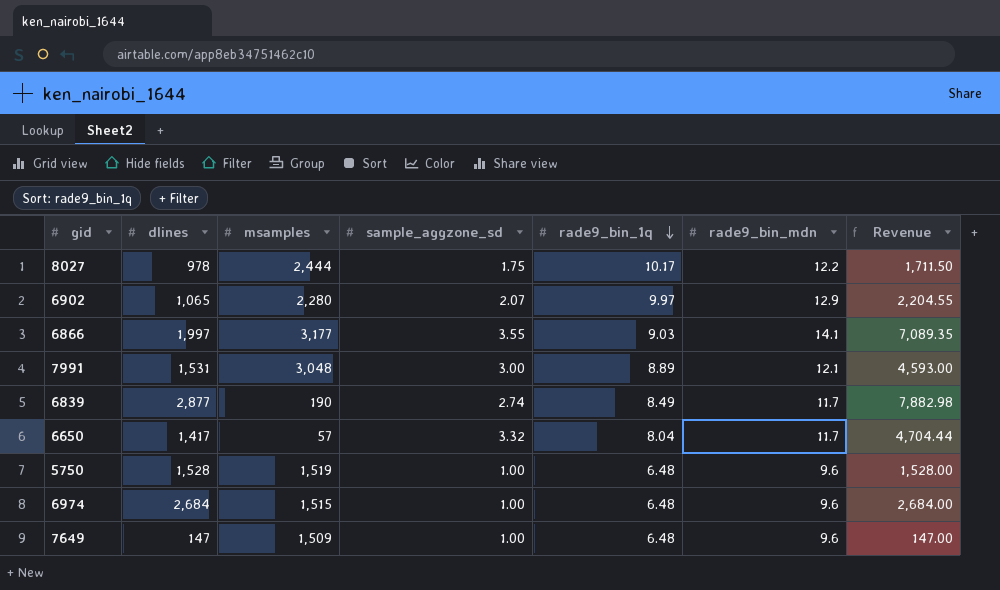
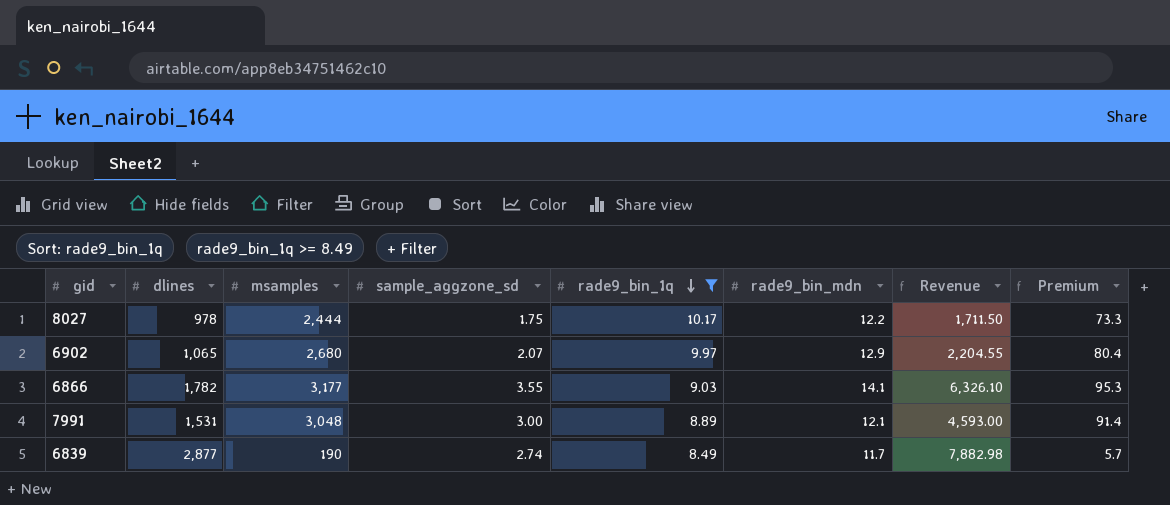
filter: none -> rade9_bin_1q >= 8.49
column Premium | formula: none -> [msamples] * 0.03
6902 | msamples: 2,280 -> 2,680
6866 | dlines: 1,997 -> 1,782
6866 | Revenue: 7,089.35 -> 6,326.10

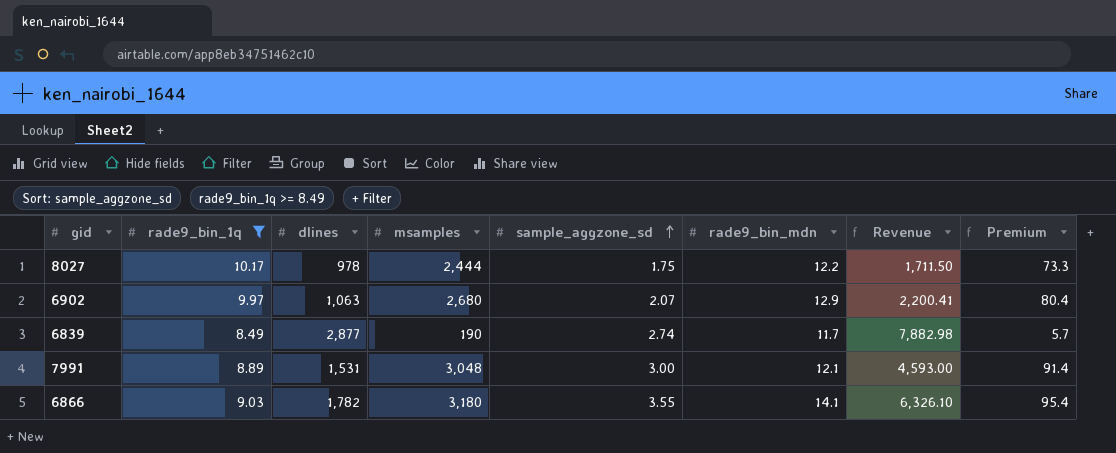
row order: rade9_bin_1q descending -> sample_aggzone_sd ascending
column rade9_bin_1q | position: 5 -> 2
6902 | dlines: 1,065 -> 1,063
6902 | Revenue: 2,204.55 -> 2,200.41
6866 | msamples: 3,177 -> 3,180
6866 | Premium: 95.3 -> 95.4

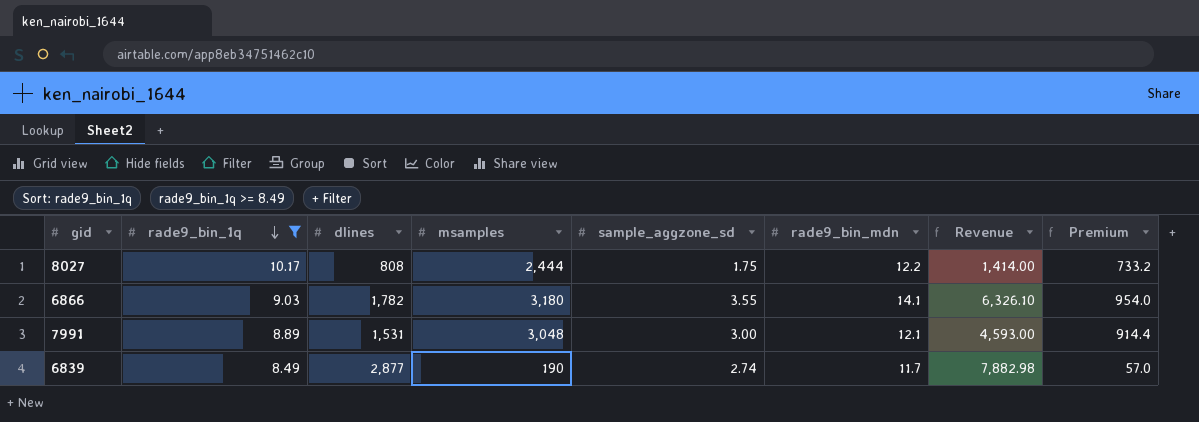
row order: sample_aggzone_sd ascending -> rade9_bin_1q descending
column Premium | formula: [msamples] * 0.03 -> [msamples] * 0.3
row 6902: 9.97 | 1,063 | 2,680 | 2.07 | 12.9 | 2,200.41 | 80.4 -> none
8027 | dlines: 978 -> 808
8027 | Revenue: 1,711.50 -> 1,414.00

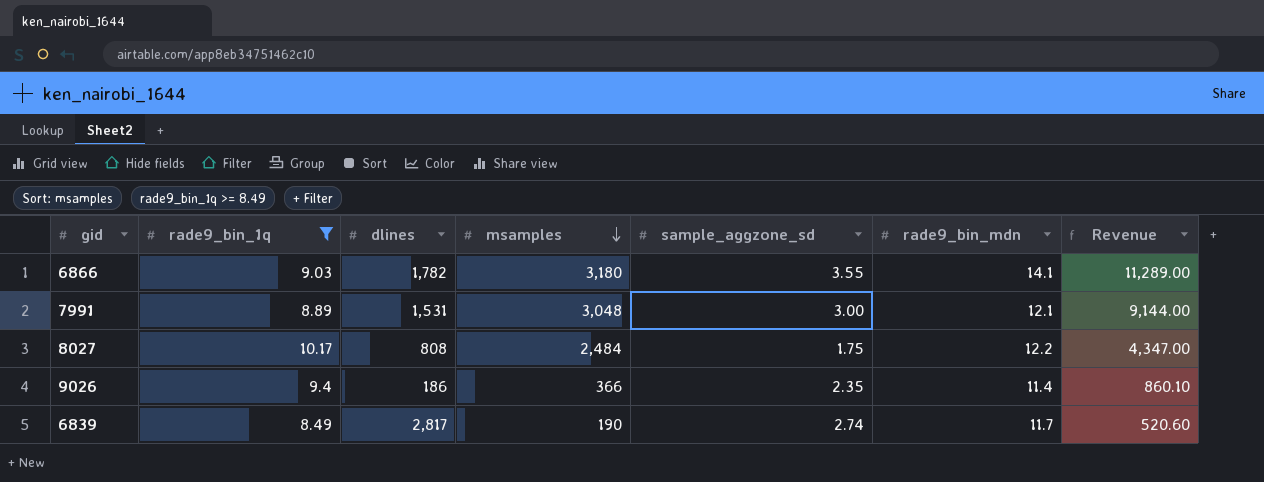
row order: rade9_bin_1q descending -> msamples descending
column Premium | formula: [msamples] * 0.3 -> none
column Revenue | formula: [dlines] * [sample_aggzone_sd] -> [msamples] * [sample_aggzone_sd]
8027 | msamples: 2,444 -> 2,484
row 9026: none -> 9.4 | 186 | 366 | 2.35 | 11.4 | 860.10
6839 | dlines: 2,877 -> 2,817

